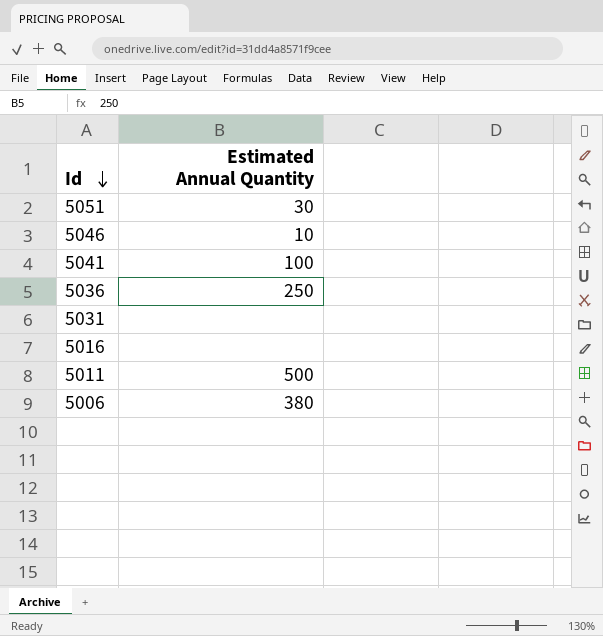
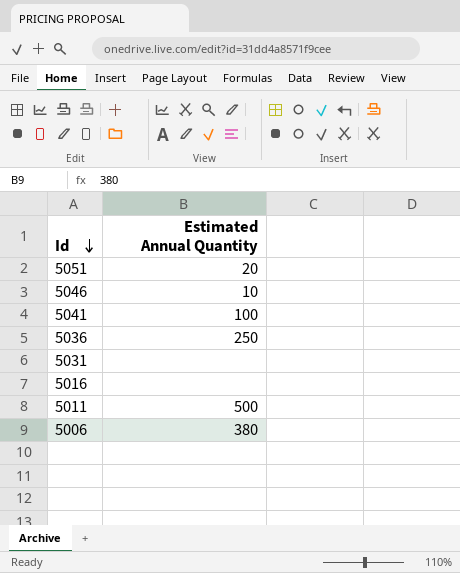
5051 | Estimated Annual Quantity: 30 -> 20

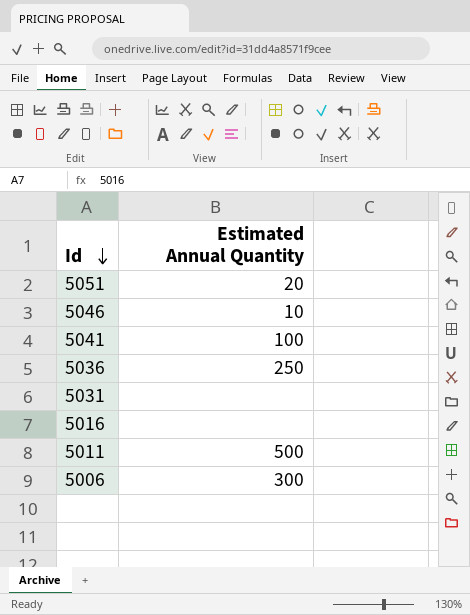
5006 | Estimated Annual Quantity: 380 -> 300

